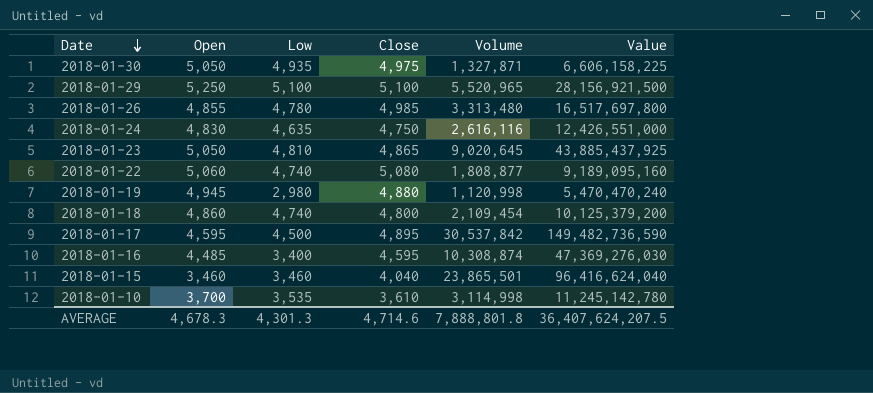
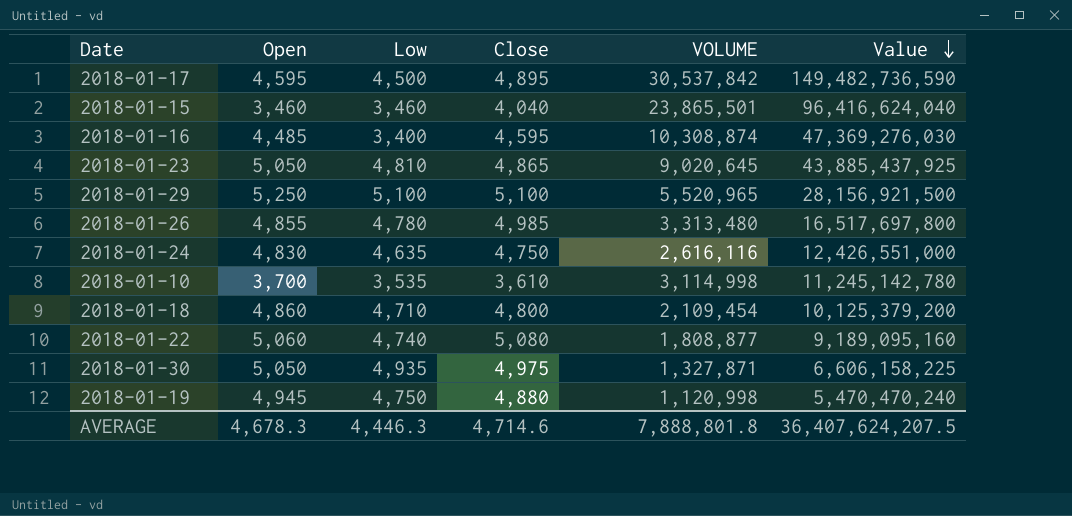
row order: Date descending -> Value descending
column name: Volume -> VOLUME
2018-01-18 | Low: 4,740 -> 4,710
2018-01-19 | Low: 2,980 -> 4,750
AVERAGE | Low: 4,301.3 -> 4,446.3

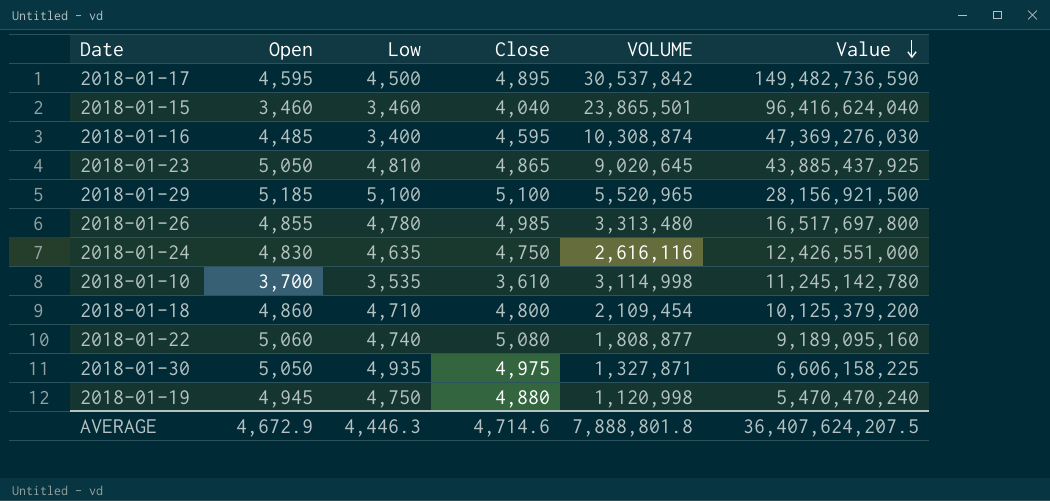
2018-01-29 | Open: 5,250 -> 5,185
AVERAGE | Open: 4,678.3 -> 4,672.9

